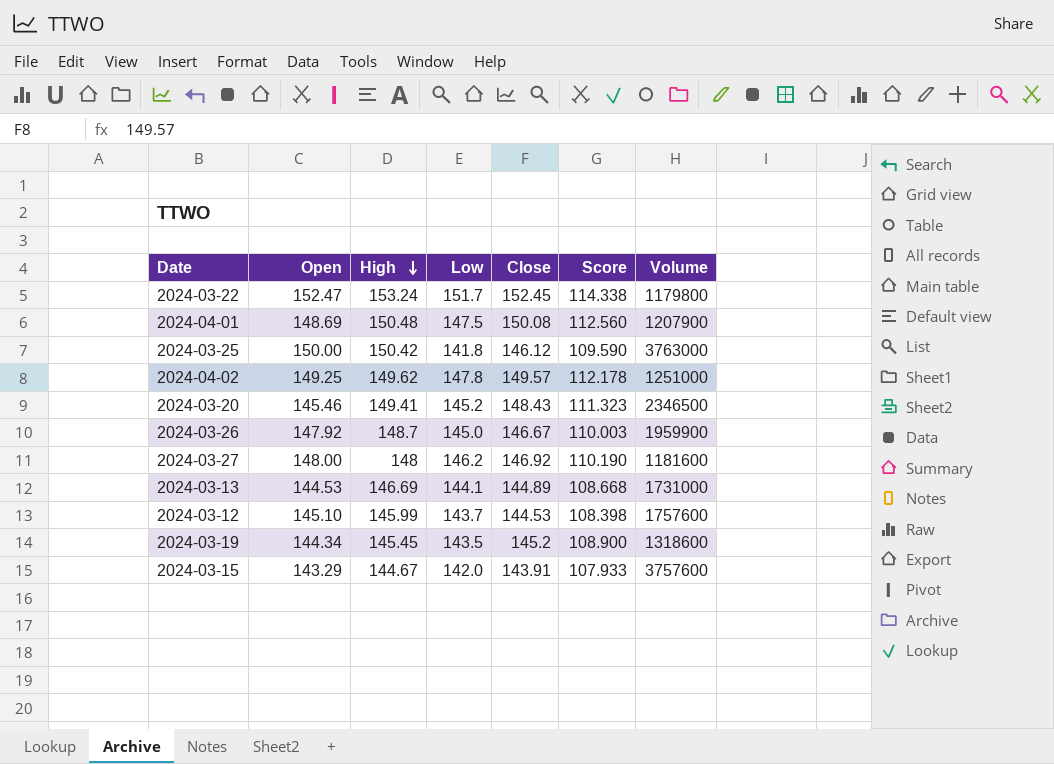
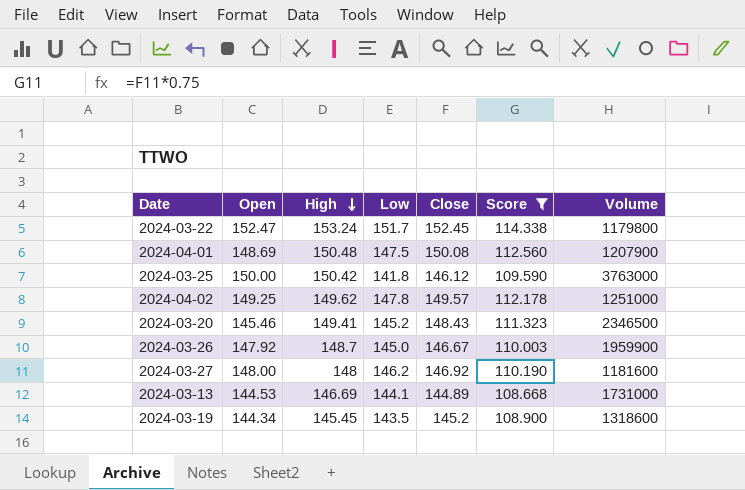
filter: none -> Score >= 108.668

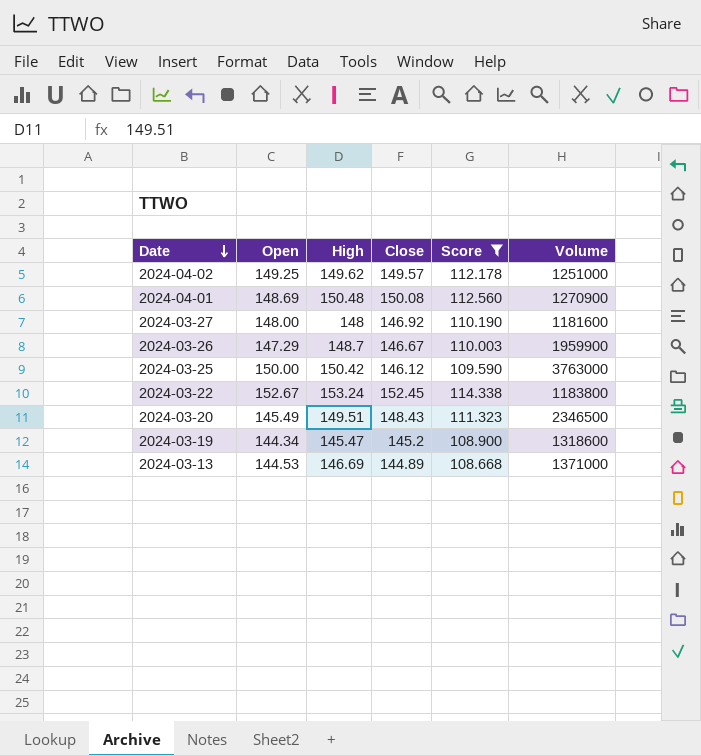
row order: High descending -> Date descending
column Low | position: 4 -> none
2024-04-01 | Volume: 1207900 -> 1270900
2024-03-26 | Open: 147.92 -> 147.29
2024-03-22 | Open: 152.47 -> 152.67
2024-03-22 | Volume: 1179800 -> 1183800
2024-03-20 | Open: 145.46 -> 145.49
2024-03-20 | High: 149.41 -> 149.51
2024-03-19 | High: 145.45 -> 145.47
2024-03-13 | Volume: 1731000 -> 1371000

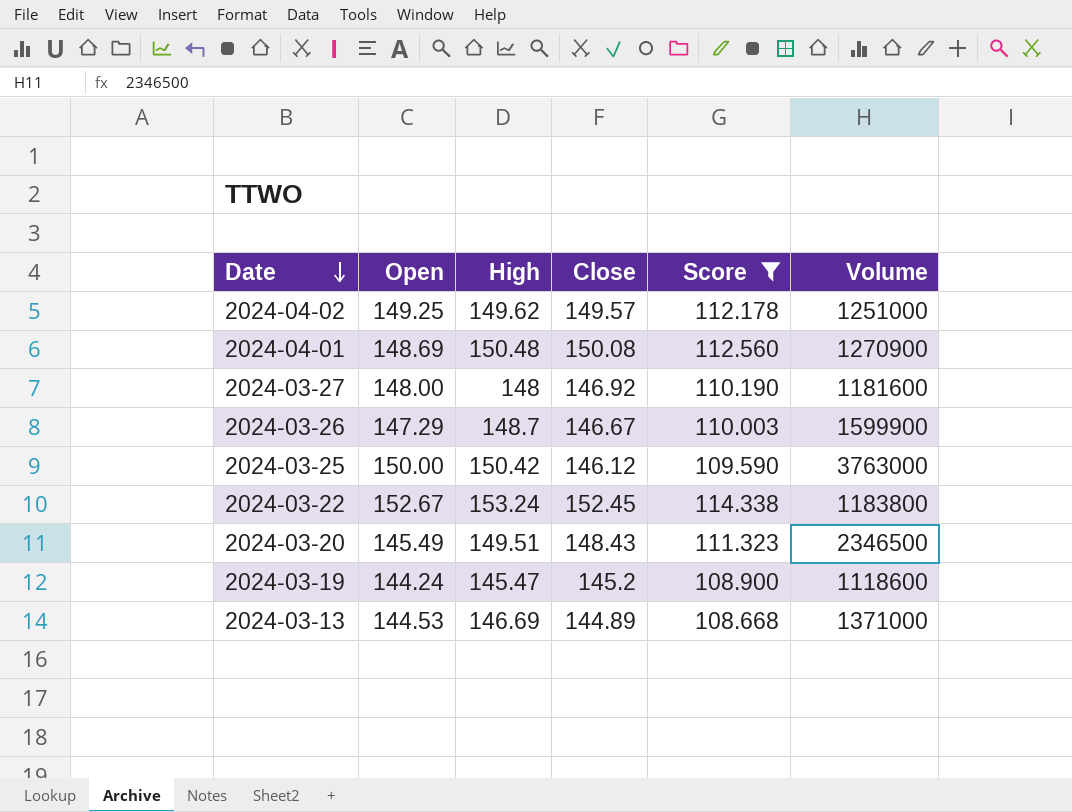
2024-03-26 | Volume: 1959900 -> 1599900
2024-03-19 | Open: 144.34 -> 144.24
2024-03-19 | Volume: 1318600 -> 1118600

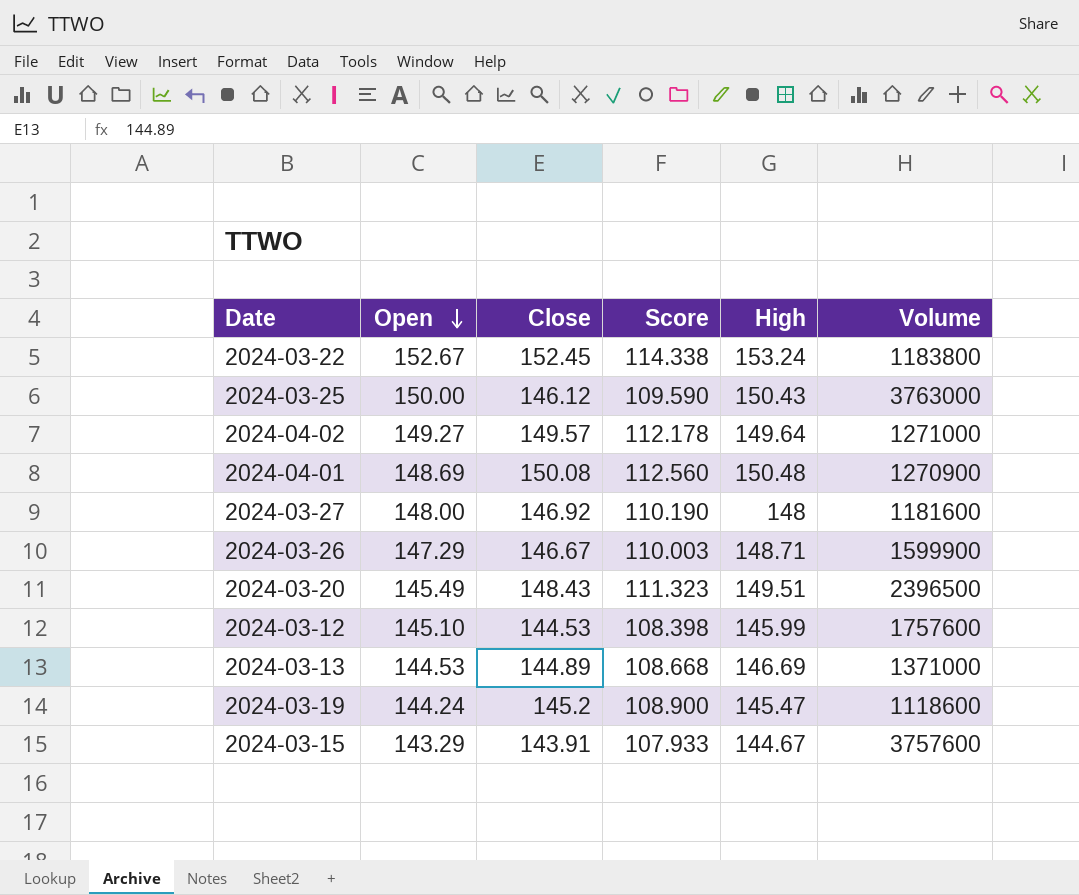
filter: Score >= 108.668 -> none
row order: Date descending -> Open descending
column High | position: 3 -> 5
2024-03-25 | High: 150.42 -> 150.43
2024-04-02 | Open: 149.25 -> 149.27
2024-04-02 | High: 149.62 -> 149.64
2024-04-02 | Volume: 1251000 -> 1271000
2024-03-26 | High: 148.7 -> 148.71
2024-03-20 | Volume: 2346500 -> 2396500

